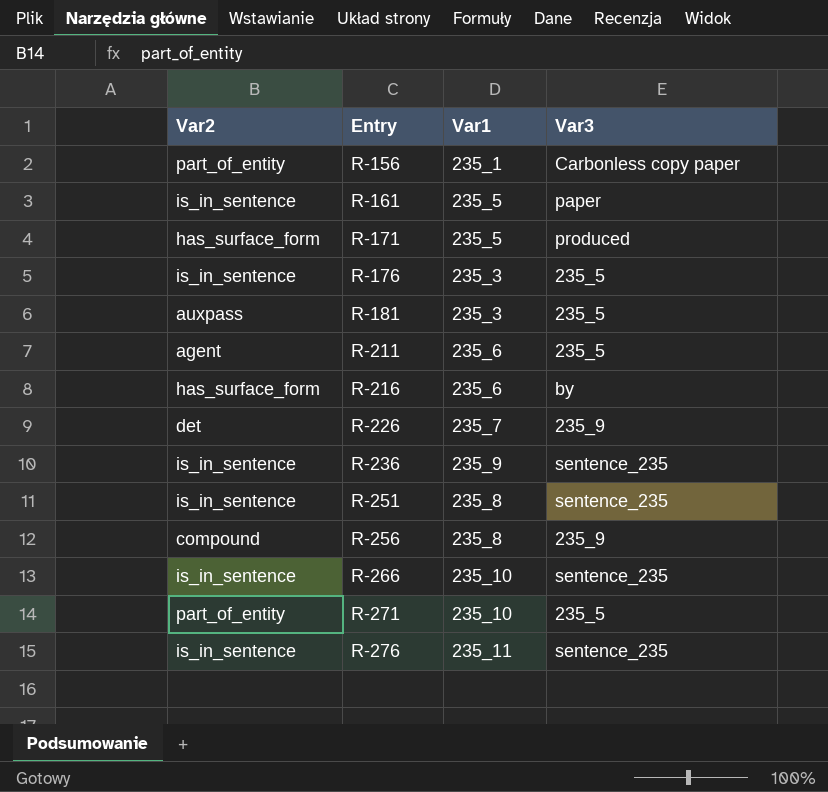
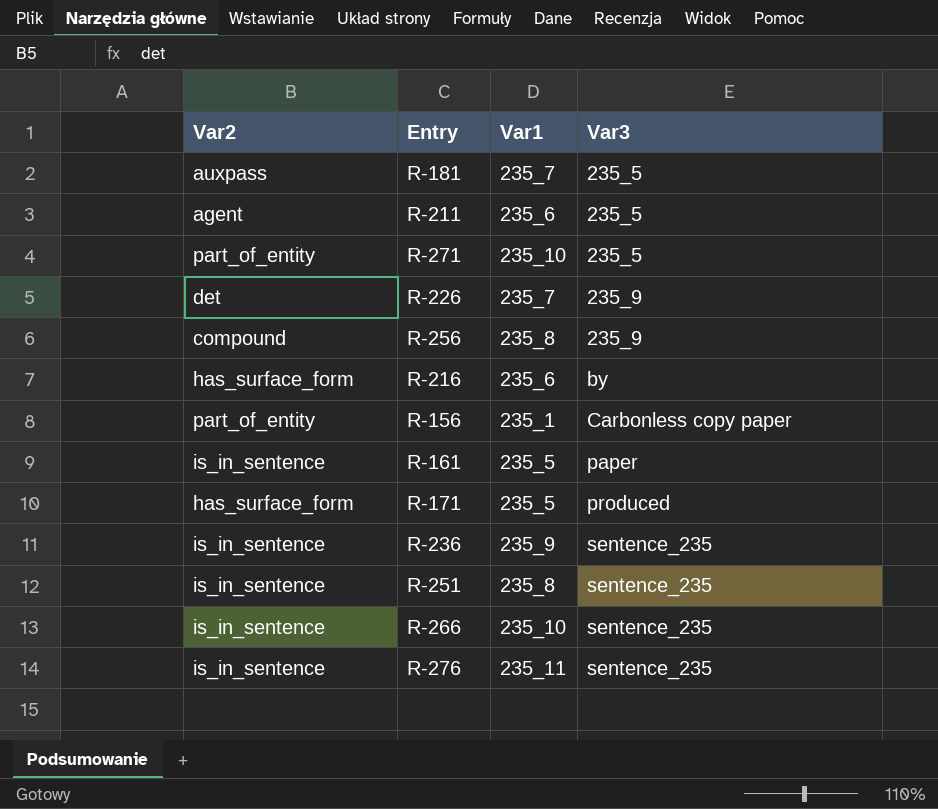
row order: Entry ascending -> Var3 ascending
row R-176: is_in_sentence | 235_3 | 235_5 -> none
R-181 | Var1: 235_3 -> 235_7

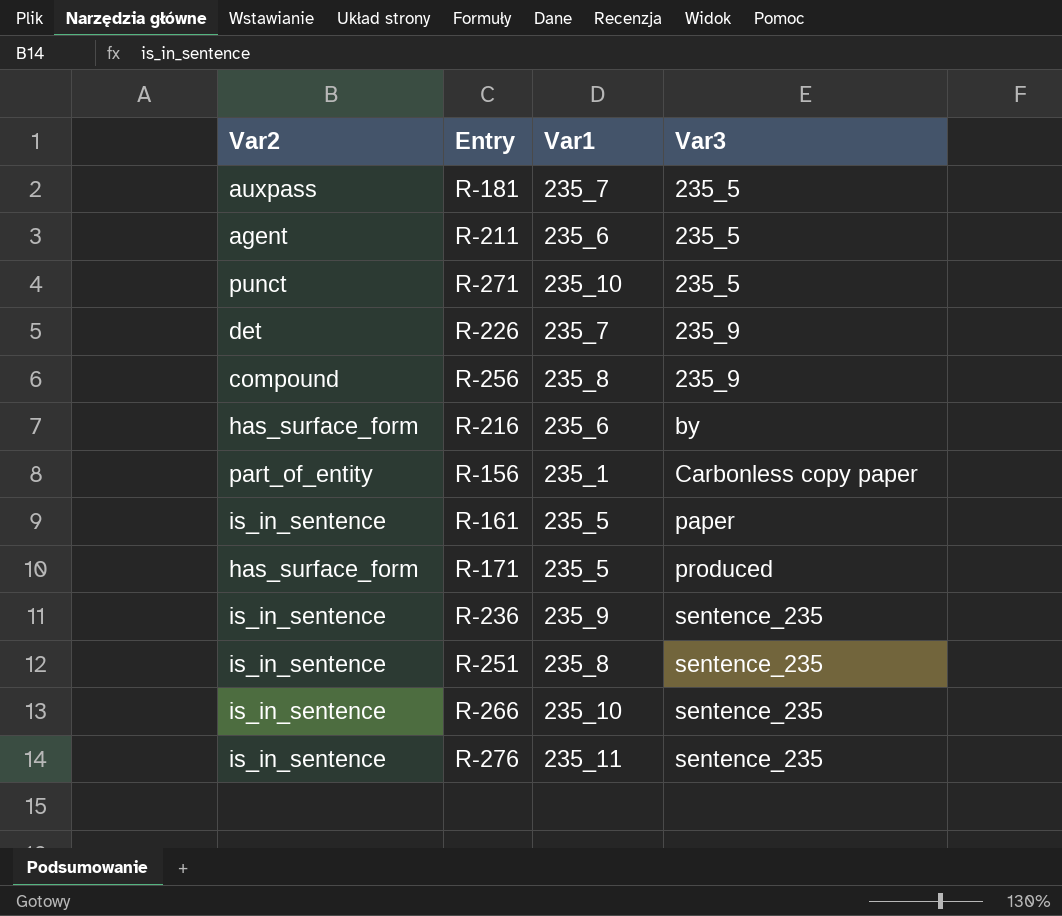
R-271 | Var2: part_of_entity -> punct

